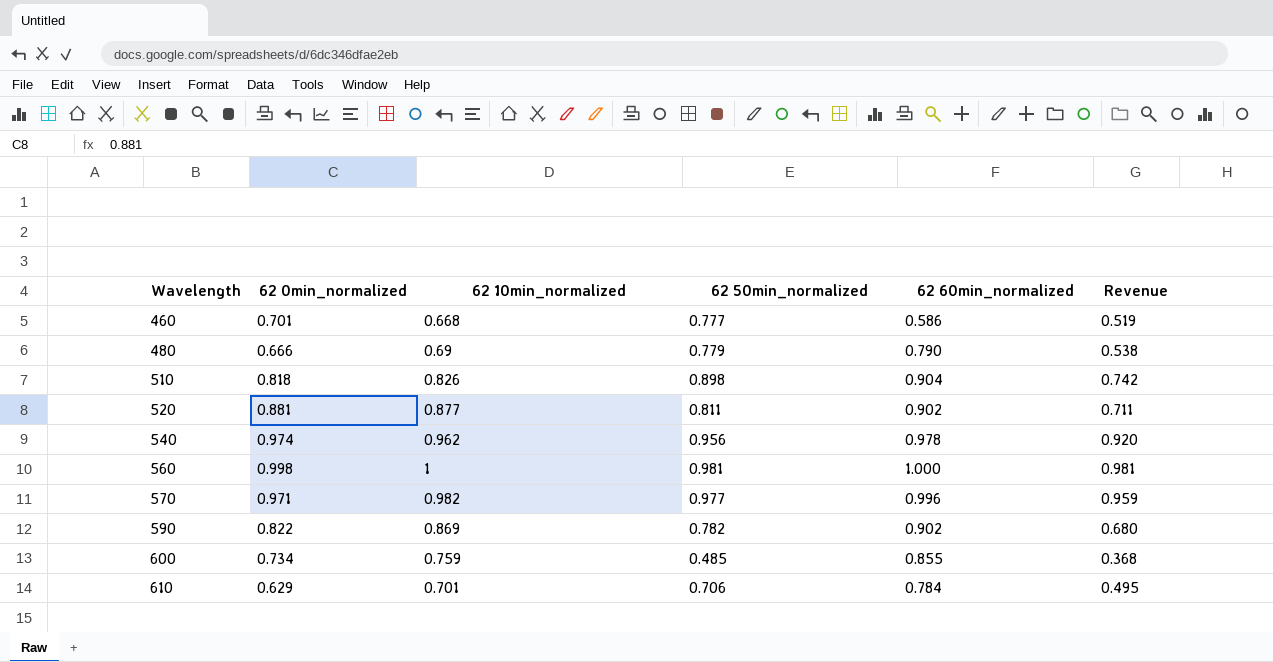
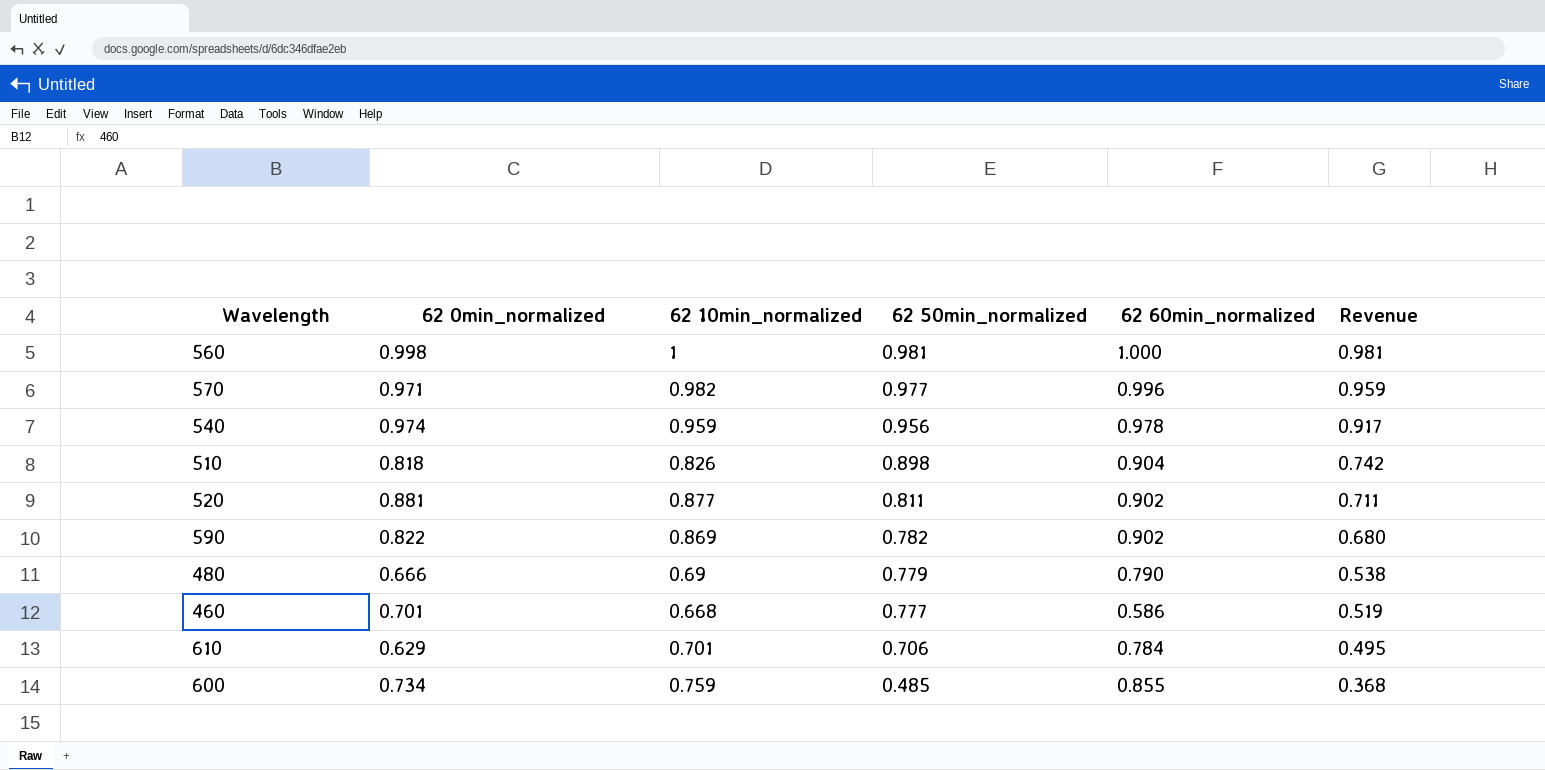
row order: Wavelength ascending -> 62 50min_normalized descending
540 | 62 10min_normalized: 0.962 -> 0.959
540 | Revenue: 0.920 -> 0.917

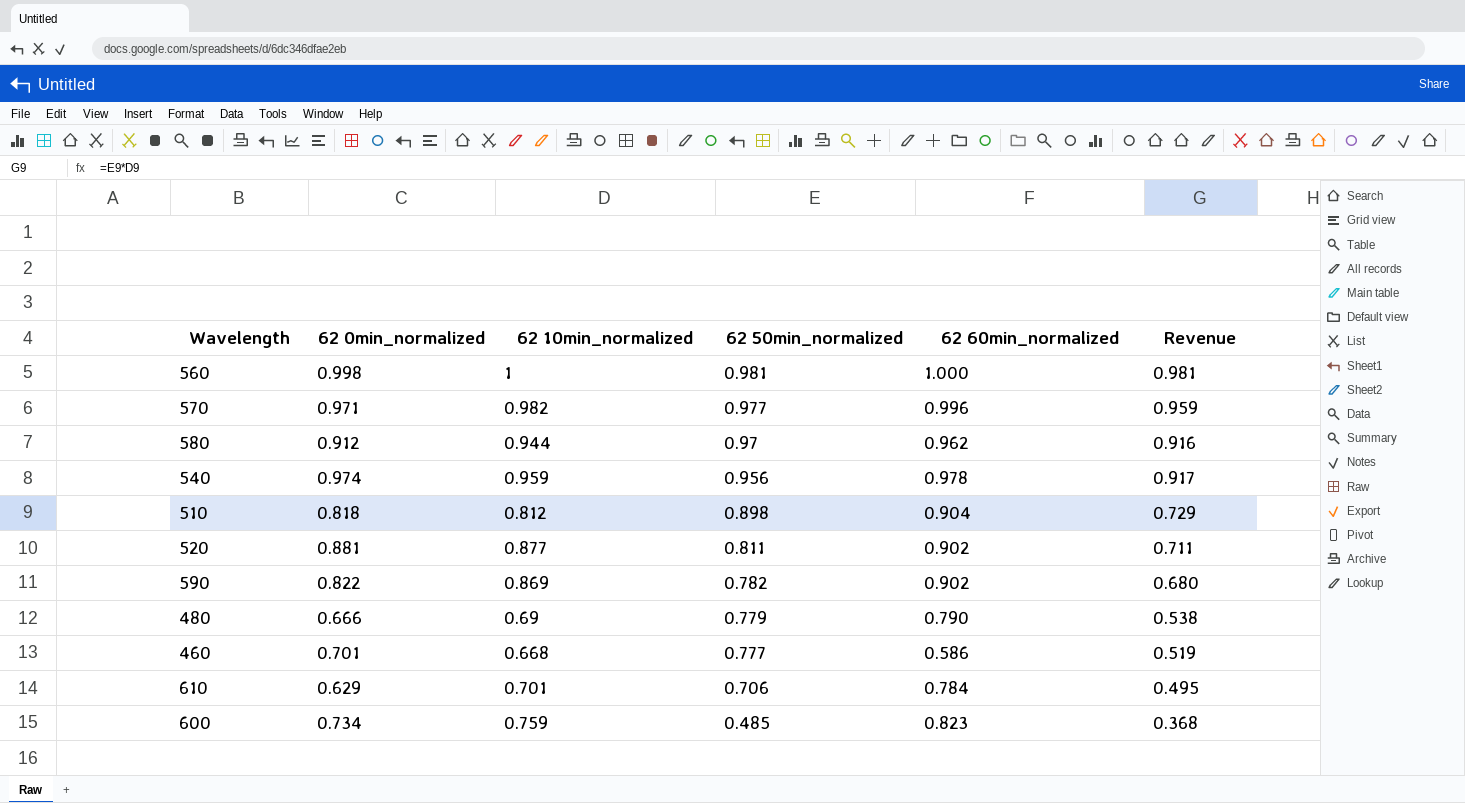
row 580: none -> 0.912 | 0.944 | 0.97 | 0.962 | 0.916
510 | 62 10min_normalized: 0.826 -> 0.812
510 | Revenue: 0.742 -> 0.729
600 | 62 60min_normalized: 0.855 -> 0.823

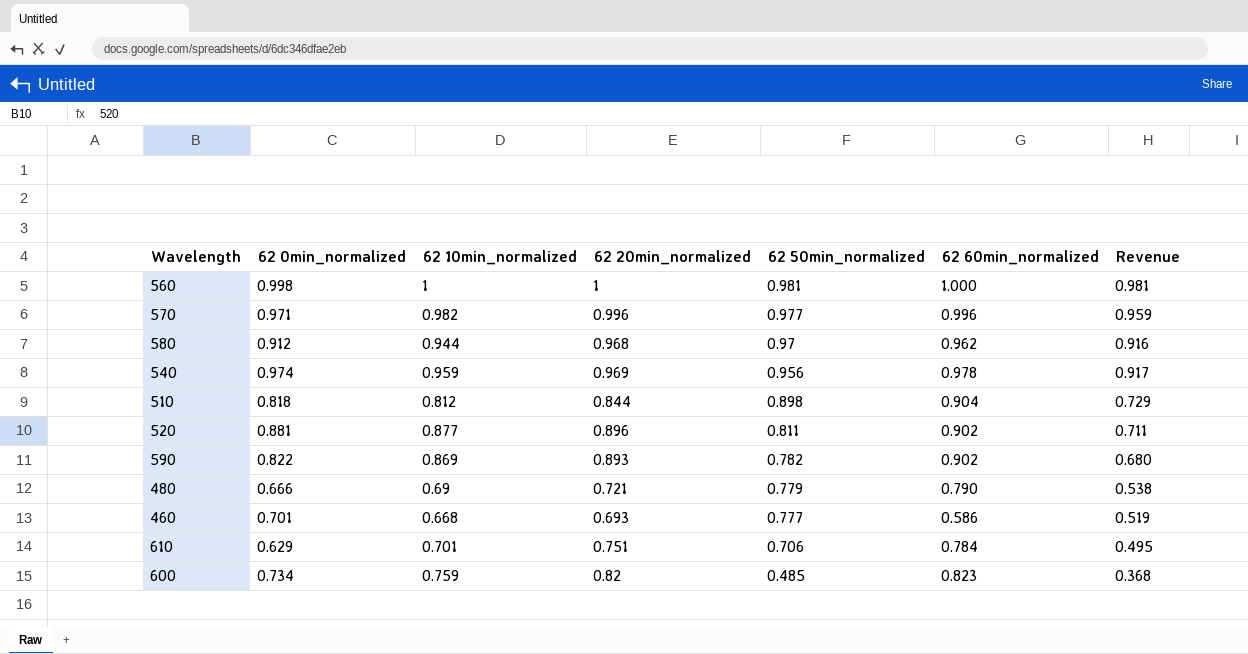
column 62 20min_normalized | position: none -> 4

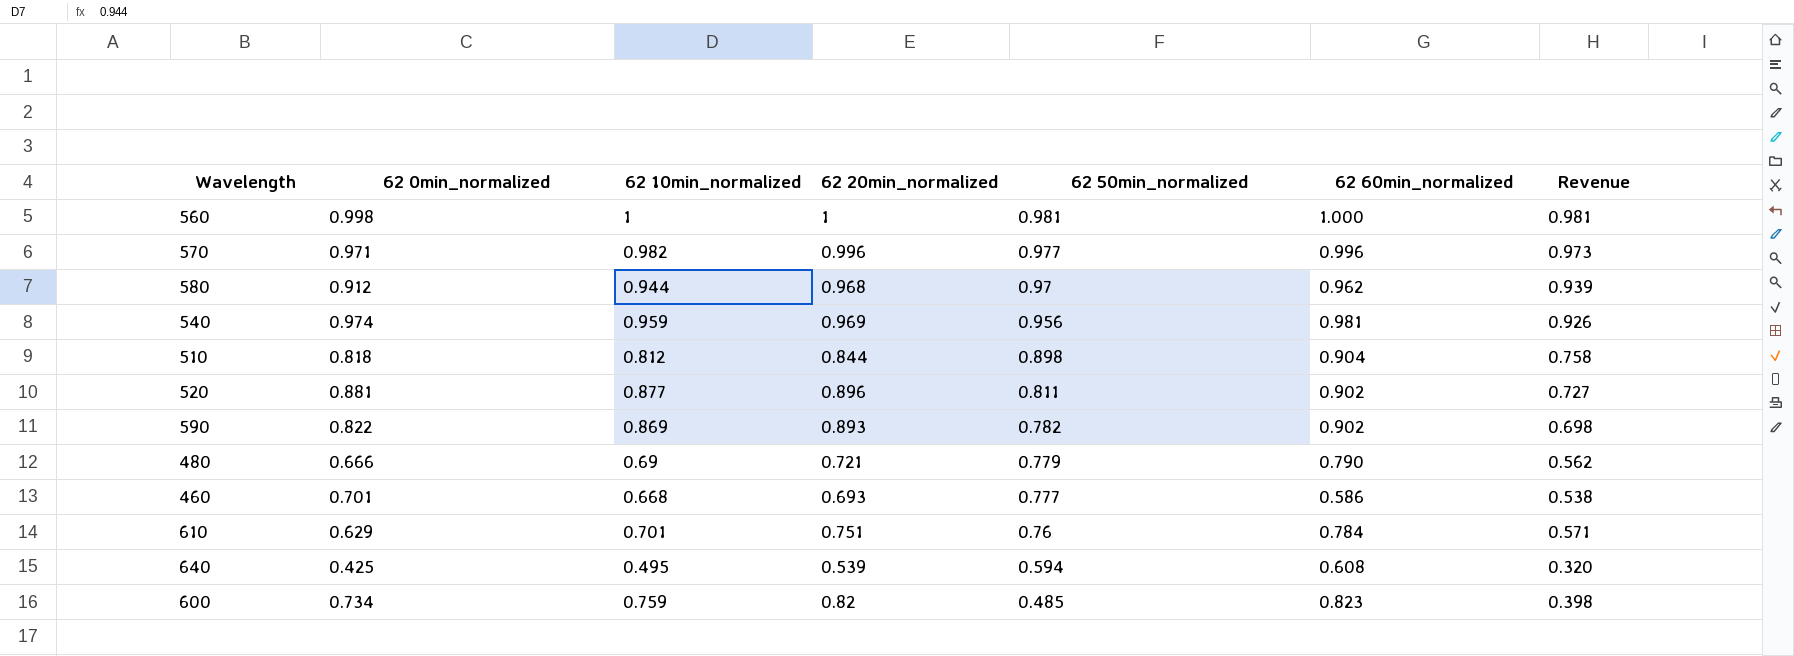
column Revenue | formula: [62 10min_normalized] * [62 50min_normalized] -> [62 20min_normalized] * [62 50min_normalized]
540 | 62 60min_normalized: 0.978 -> 0.981
610 | 62 50min_normalized: 0.706 -> 0.76
row 640: none -> 0.425 | 0.495 | 0.539 | 0.594 | 0.608 | 0.320

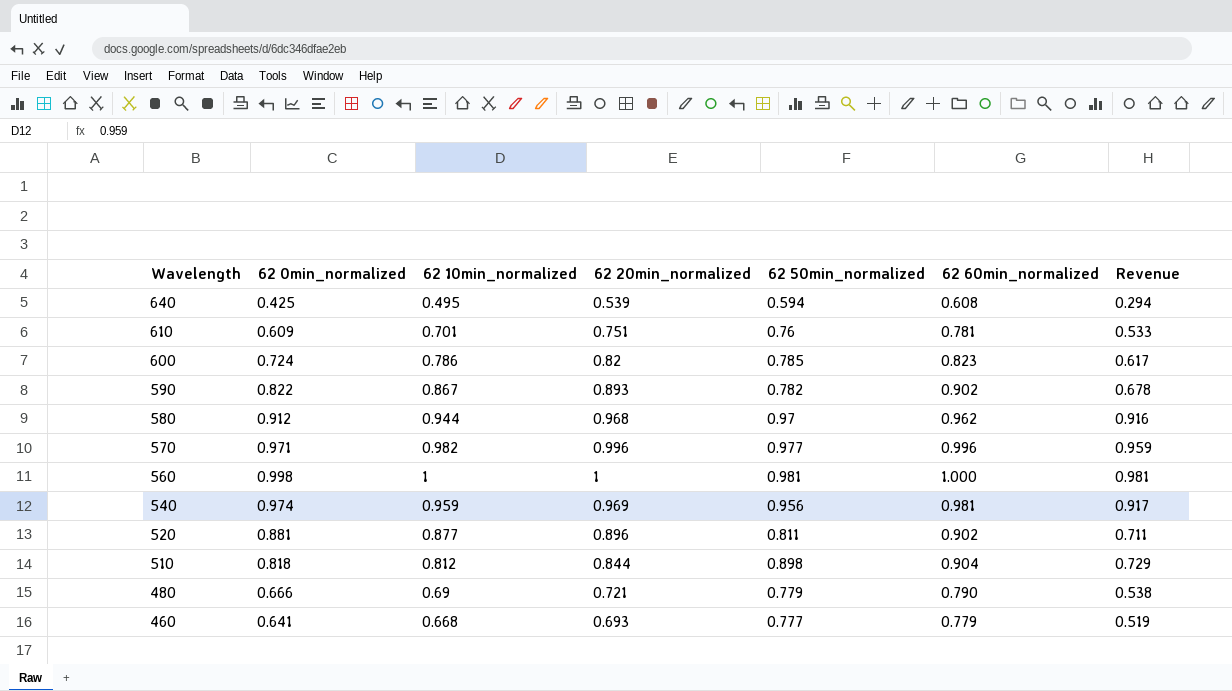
row order: 62 50min_normalized descending -> Wavelength descending
column Revenue | formula: [62 20min_normalized] * [62 50min_normalized] -> [62 10min_normalized] * [62 50min_normalized]
610 | 62 0min_normalized: 0.629 -> 0.609
610 | 62 60min_normalized: 0.784 -> 0.781
600 | 62 0min_normalized: 0.734 -> 0.724
600 | 62 10min_normalized: 0.759 -> 0.786
600 | 62 50min_normalized: 0.485 -> 0.785
590 | 62 10min_normalized: 0.869 -> 0.867
460 | 62 0min_normalized: 0.701 -> 0.641
460 | 62 60min_normalized: 0.586 -> 0.779

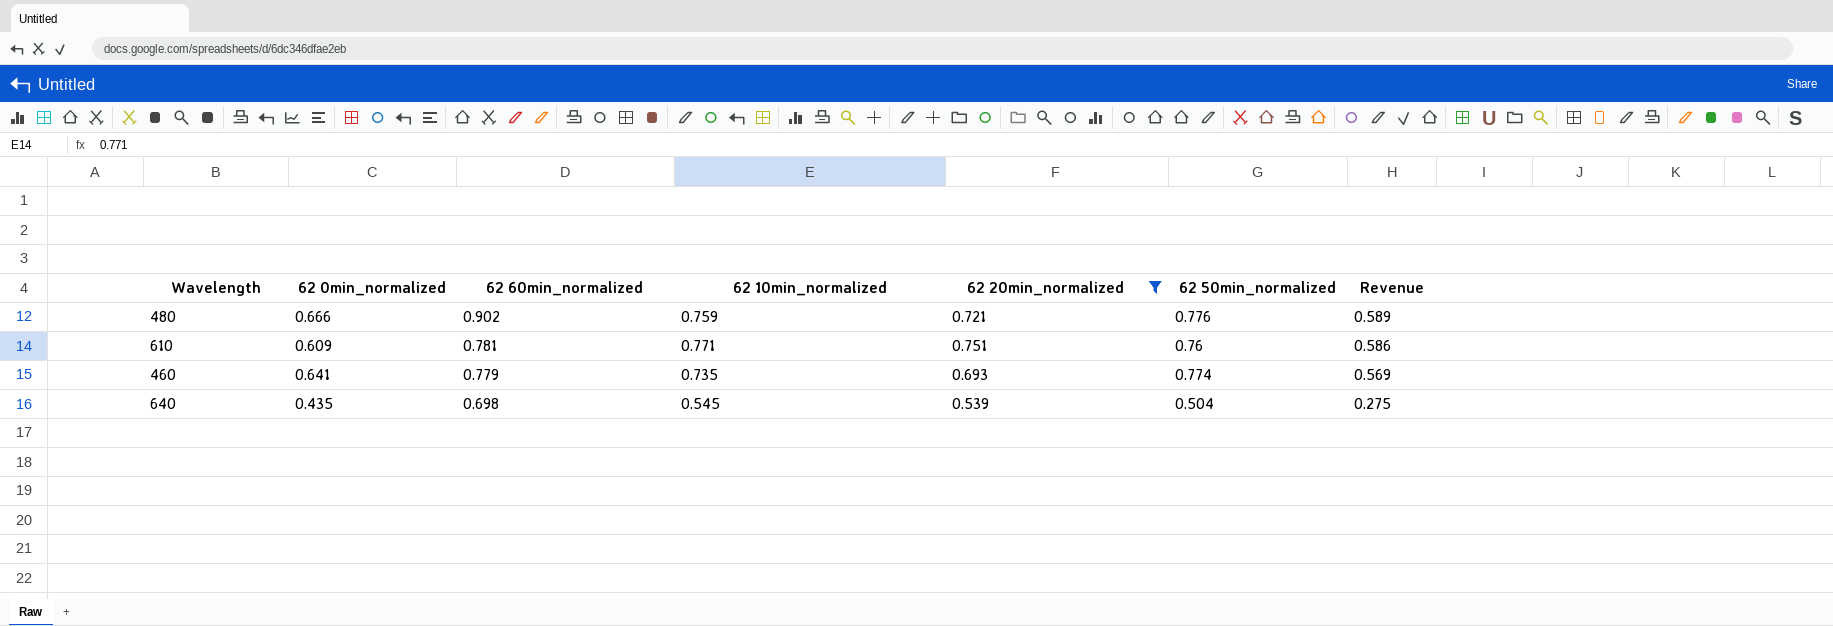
filter: none -> 62 20min_normalized <= 0.751
row order: Wavelength descending -> 62 60min_normalized descending
column 62 60min_normalized | position: 6 -> 3
480 | 62 60min_normalized: 0.790 -> 0.902
480 | 62 10min_normalized: 0.69 -> 0.759
480 | 62 50min_normalized: 0.779 -> 0.776
480 | Revenue: 0.538 -> 0.589
610 | 62 10min_normalized: 0.701 -> 0.771
610 | Revenue: 0.533 -> 0.586
460 | 62 10min_normalized: 0.668 -> 0.735
460 | 62 50min_normalized: 0.777 -> 0.774
460 | Revenue: 0.519 -> 0.569
640 | 62 0min_normalized: 0.425 -> 0.435
640 | 62 60min_normalized: 0.608 -> 0.698
640 | 62 10min_normalized: 0.495 -> 0.545
640 | 62 50min_normalized: 0.594 -> 0.504
640 | Revenue: 0.294 -> 0.275

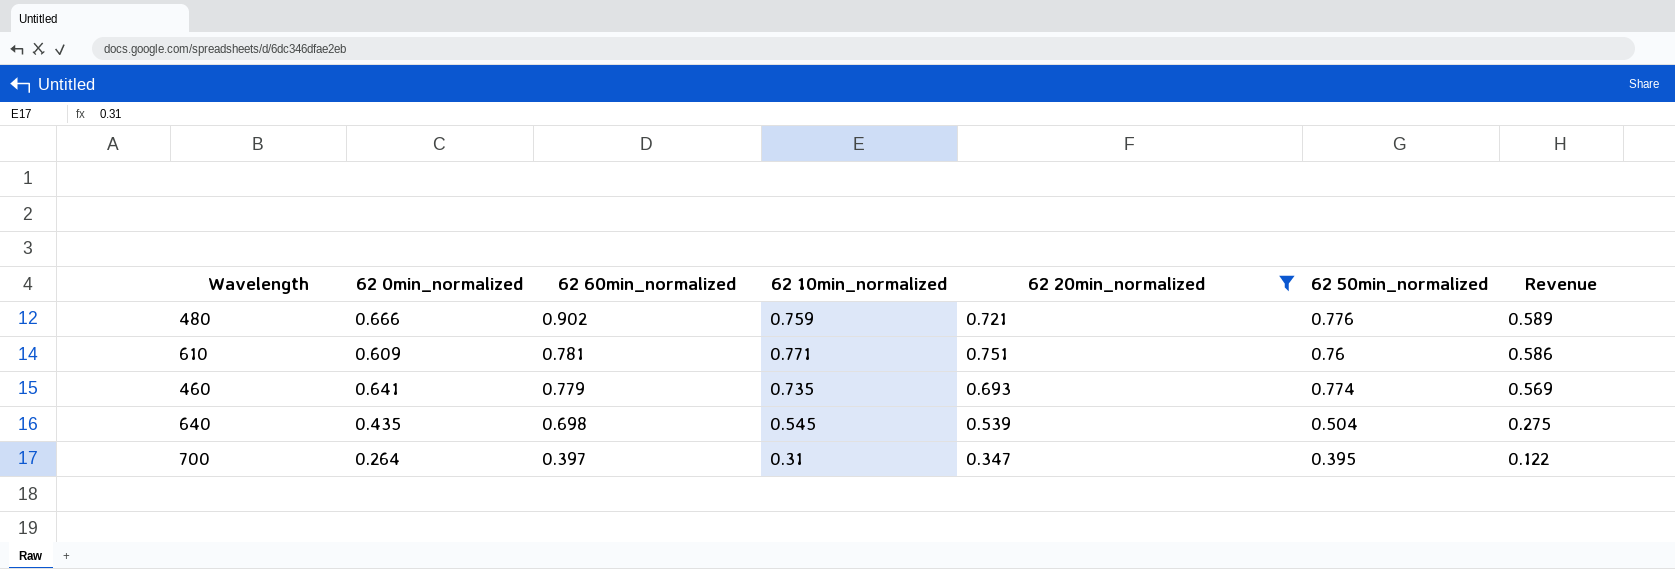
row 700: none -> 0.264 | 0.397 | 0.31 | 0.347 | 0.395 | 0.122

